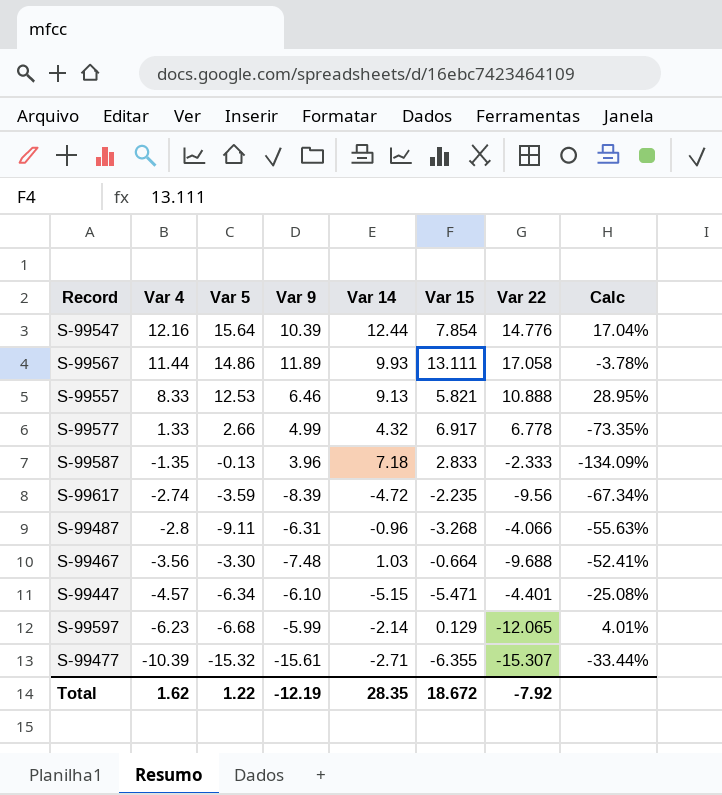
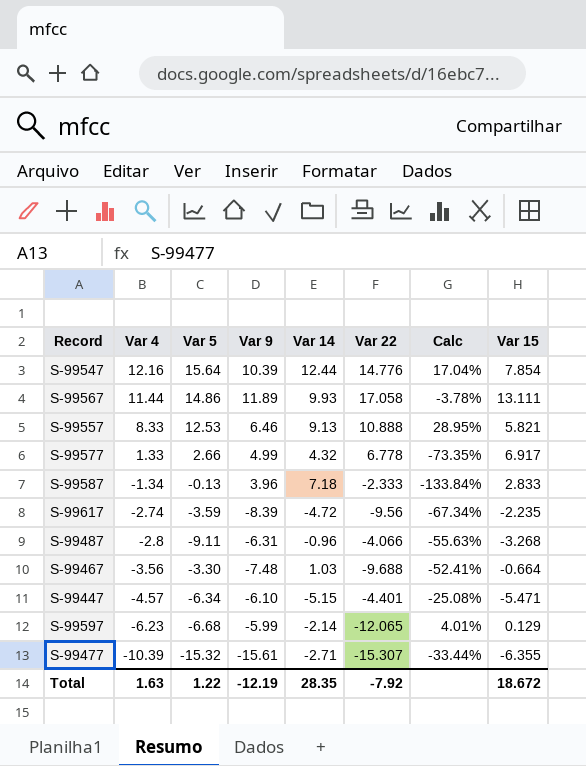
column Var 15 | position: 6 -> 8
S-99587 | Var 4: -1.35 -> -1.34
S-99587 | Calc: -134.09% -> -133.84%
Total | Var 4: 1.62 -> 1.63

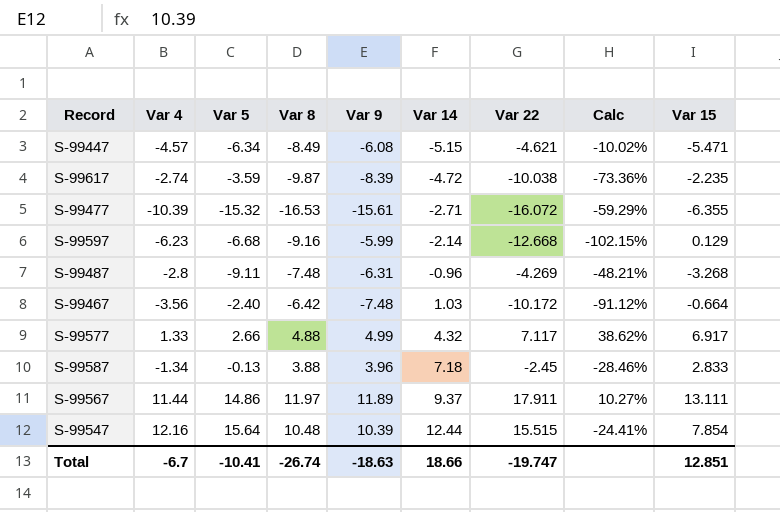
row order: Var 4 descending -> Var 14 ascending
column Var 8 | position: none -> 4
column Calc | formula: ([Var 4] - [Var 9]) / [Var 9] -> ([Var 15] - [Var 9]) / [Var 9]
row S-99557: 8.33 | 12.53 | 6.46 | 9.13 | 10.888 | 28.95% | 5.821 -> none
S-99447 | Var 9: -6.10 -> -6.08
S-99447 | Var 22: -4.401 -> -4.621
S-99617 | Var 22: -9.56 -> -10.038
S-99477 | Var 22: -15.307 -> -16.072
S-99597 | Var 22: -12.065 -> -12.668
S-99487 | Var 22: -4.066 -> -4.269
S-99467 | Var 5: -3.30 -> -2.40
S-99467 | Var 22: -9.688 -> -10.172
S-99577 | Var 22: 6.778 -> 7.117
S-99587 | Var 22: -2.333 -> -2.45
S-99567 | Var 14: 9.93 -> 9.37
S-99567 | Var 22: 17.058 -> 17.911
S-99547 | Var 22: 14.776 -> 15.515
Total | Var 4: 1.63 -> -6.7
Total | Var 5: 1.22 -> -10.41
Total | Var 9: -12.19 -> -18.63
Total | Var 14: 28.35 -> 18.66
Total | Var 22: -7.92 -> -19.747
Total | Var 15: 18.672 -> 12.851

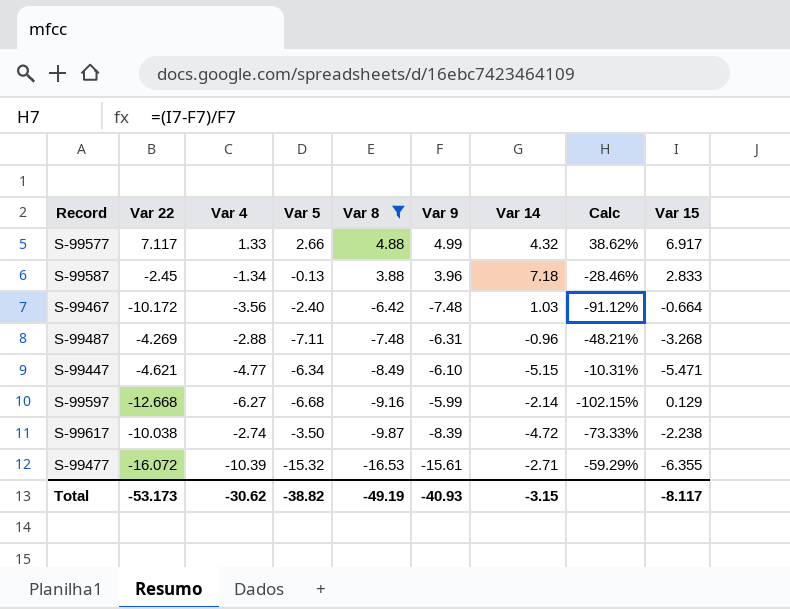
filter: none -> Var 8 <= 4.88
row order: Var 14 ascending -> Var 8 descending
column Var 22 | position: 7 -> 2
S-99487 | Var 4: -2.8 -> -2.88
S-99487 | Var 5: -9.11 -> -7.11
S-99447 | Var 4: -4.57 -> -4.77
S-99447 | Var 9: -6.08 -> -6.10
S-99447 | Calc: -10.02% -> -10.31%
S-99597 | Var 4: -6.23 -> -6.27
S-99617 | Var 5: -3.59 -> -3.50
S-99617 | Calc: -73.36% -> -73.33%
S-99617 | Var 15: -2.235 -> -2.238
Total | Var 22: -19.747 -> -53.173
Total | Var 4: -6.7 -> -30.62
Total | Var 5: -10.41 -> -38.82
Total | Var 8: -26.74 -> -49.19
Total | Var 9: -18.63 -> -40.93
Total | Var 14: 18.66 -> -3.15
Total | Var 15: 12.851 -> -8.117

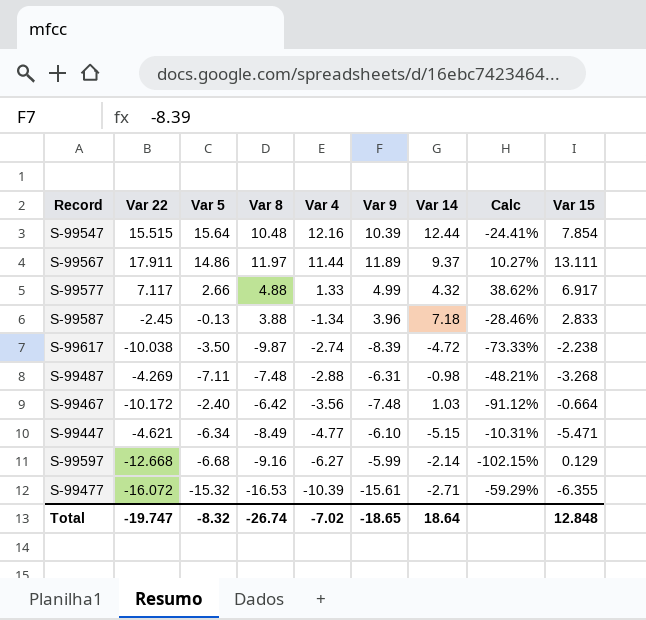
filter: Var 8 <= 4.88 -> none
row order: Var 8 descending -> Var 4 descending
column Var 4 | position: 3 -> 5
S-99487 | Var 14: -0.96 -> -0.98
Total | Var 22: -53.173 -> -19.747
Total | Var 5: -38.82 -> -8.32
Total | Var 8: -49.19 -> -26.74
Total | Var 4: -30.62 -> -7.02
Total | Var 9: -40.93 -> -18.65
Total | Var 14: -3.15 -> 18.64
Total | Var 15: -8.117 -> 12.848

